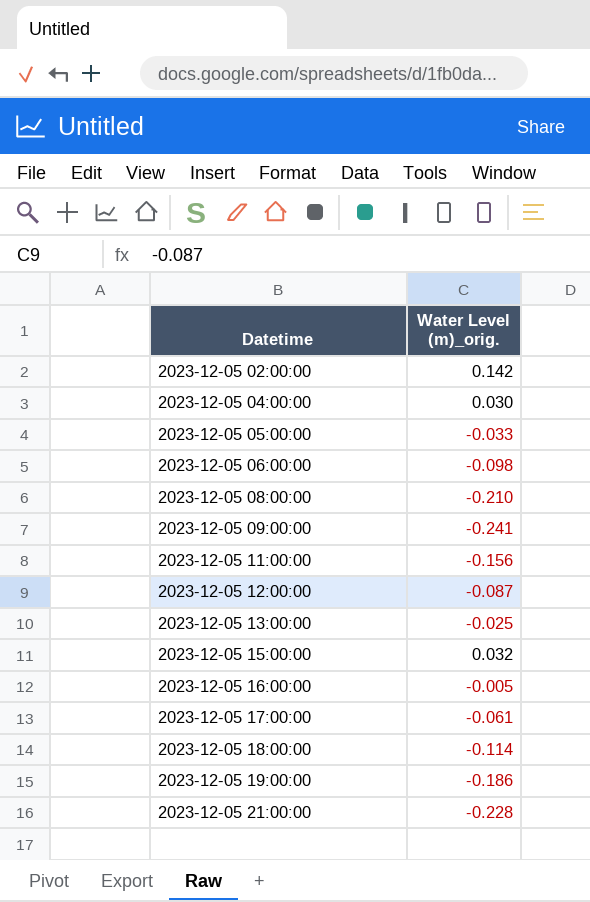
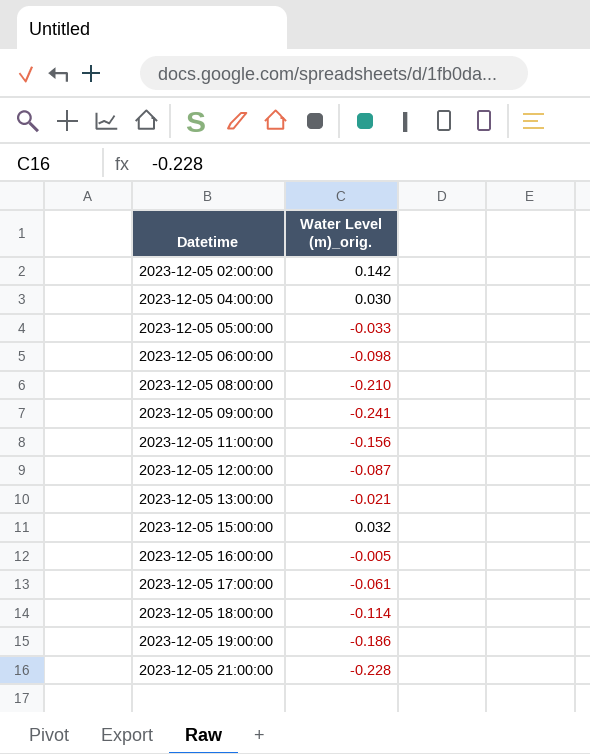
2023-12-05 13:00:00 | Water Level (m)_orig.: -0.025 -> -0.021

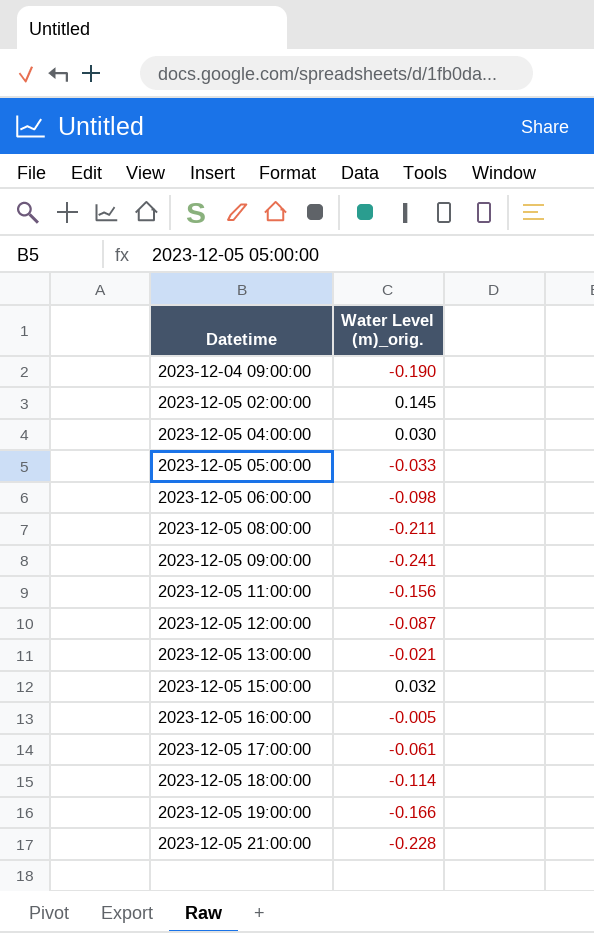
row 2023-12-04 09:00:00: none -> -0.190
2023-12-05 02:00:00 | Water Level (m)_orig.: 0.142 -> 0.145
2023-12-05 08:00:00 | Water Level (m)_orig.: -0.210 -> -0.211
2023-12-05 19:00:00 | Water Level (m)_orig.: -0.186 -> -0.166

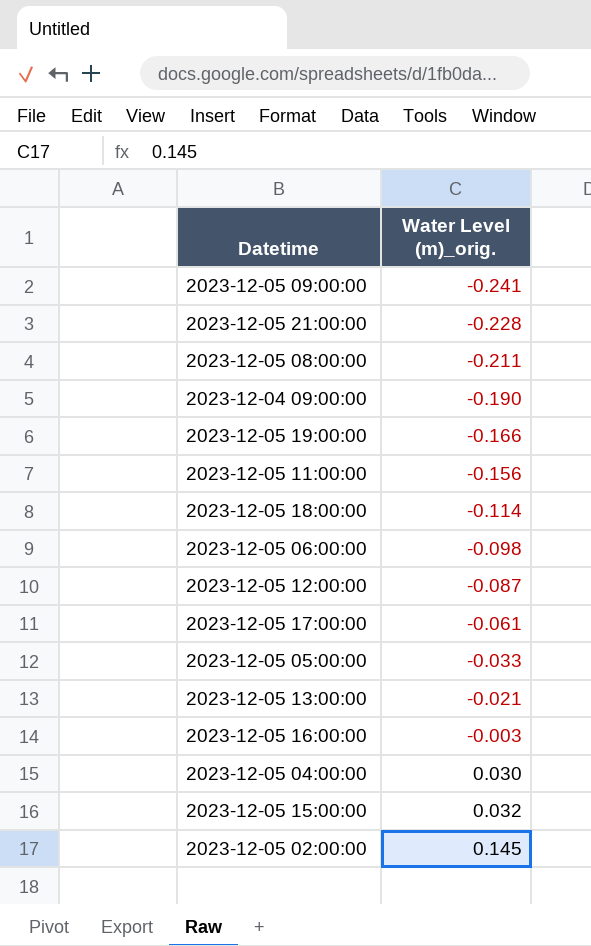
row order: Datetime ascending -> Water Level (m)_orig. ascending
2023-12-05 16:00:00 | Water Level (m)_orig.: -0.005 -> -0.003

